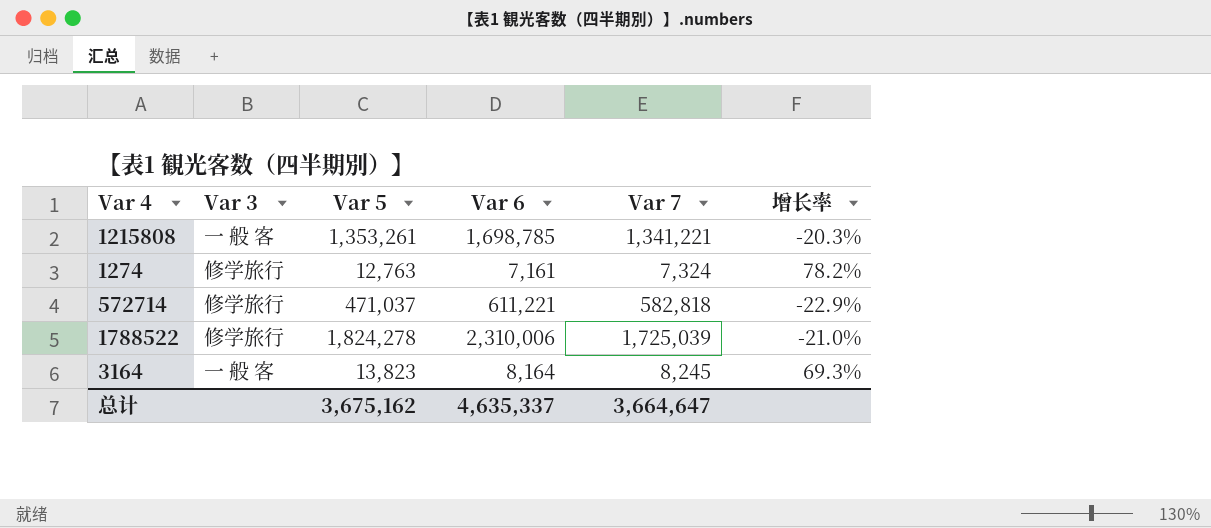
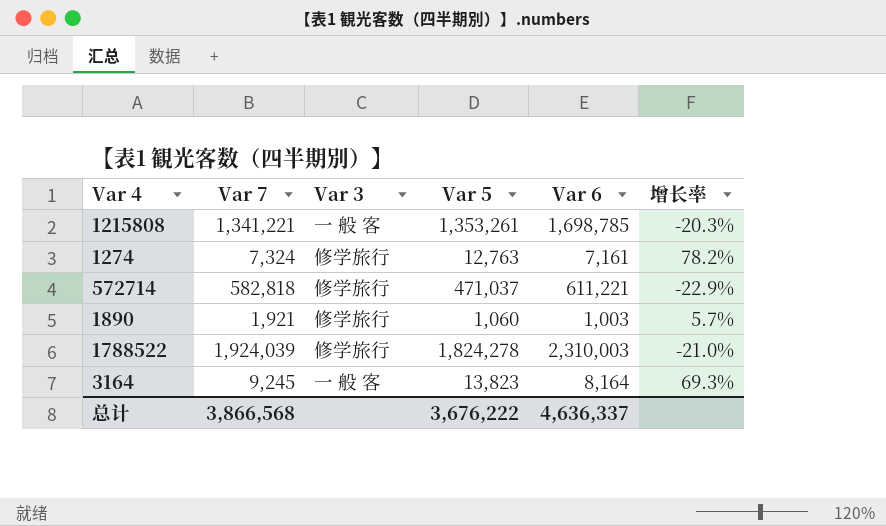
column Var 7 | position: 5 -> 2
row 1890: none -> 1,921 | 修学旅行 | 1,060 | 1,003 | 5.7%
1788522 | Var 7: 1,725,039 -> 1,924,039
1788522 | Var 6: 2,310,006 -> 2,310,003
3164 | Var 7: 8,245 -> 9,245
总计 | Var 7: 3,664,647 -> 3,866,568
总计 | Var 5: 3,675,162 -> 3,676,222
总计 | Var 6: 4,635,337 -> 4,636,337

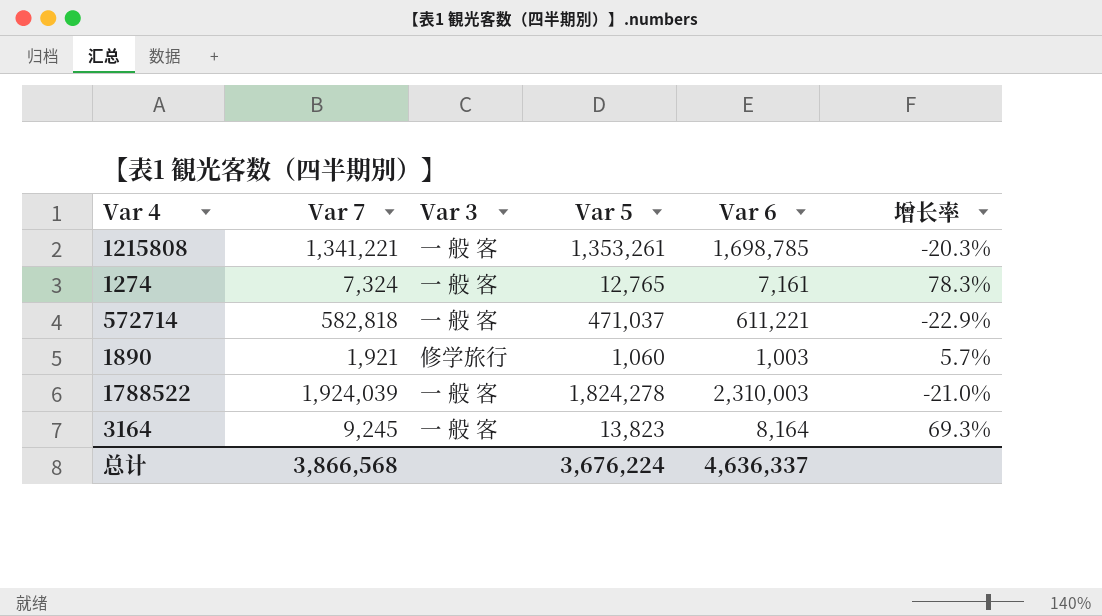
1274 | Var 3: 修学旅行 -> 一 般 客
1274 | Var 5: 12,763 -> 12,765
1274 | 增长率: 78.2% -> 78.3%
572714 | Var 3: 修学旅行 -> 一 般 客
1788522 | Var 3: 修学旅行 -> 一 般 客
总计 | Var 5: 3,676,222 -> 3,676,224

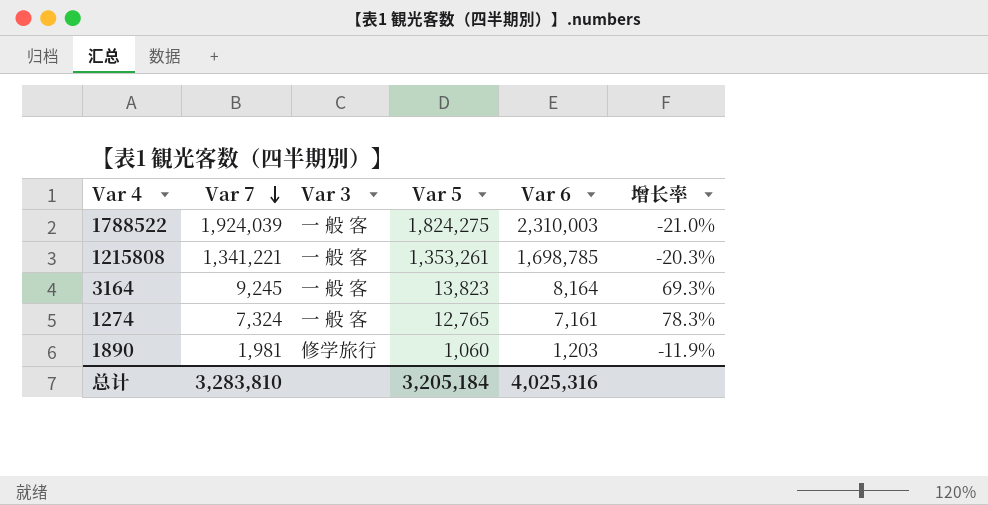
row order: none -> Var 7 descending
row 572714: 582,818 | 一 般 客 | 471,037 | 611,221 | -22.9% -> none
1788522 | Var 5: 1,824,278 -> 1,824,275
1890 | Var 7: 1,921 -> 1,981
1890 | Var 6: 1,003 -> 1,203
1890 | 增长率: 5.7% -> -11.9%
总计 | Var 7: 3,866,568 -> 3,283,810
总计 | Var 5: 3,676,224 -> 3,205,184
总计 | Var 6: 4,636,337 -> 4,025,316

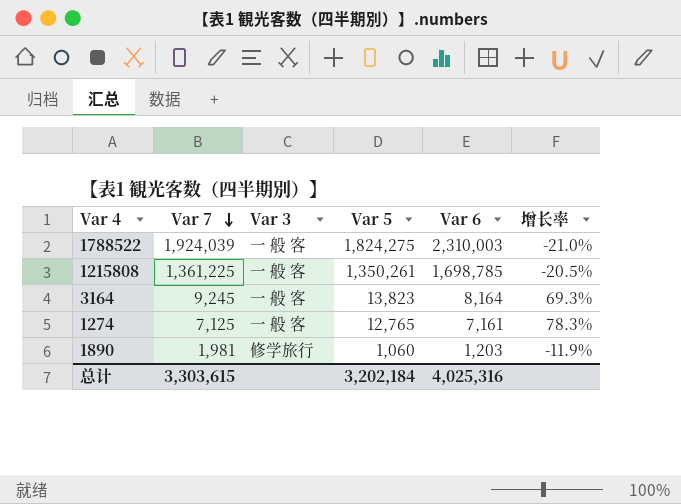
1215808 | Var 7: 1,341,221 -> 1,361,225
1215808 | Var 5: 1,353,261 -> 1,350,261
1215808 | 增长率: -20.3% -> -20.5%
1274 | Var 7: 7,324 -> 7,125
总计 | Var 7: 3,283,810 -> 3,303,615
总计 | Var 5: 3,205,184 -> 3,202,184

